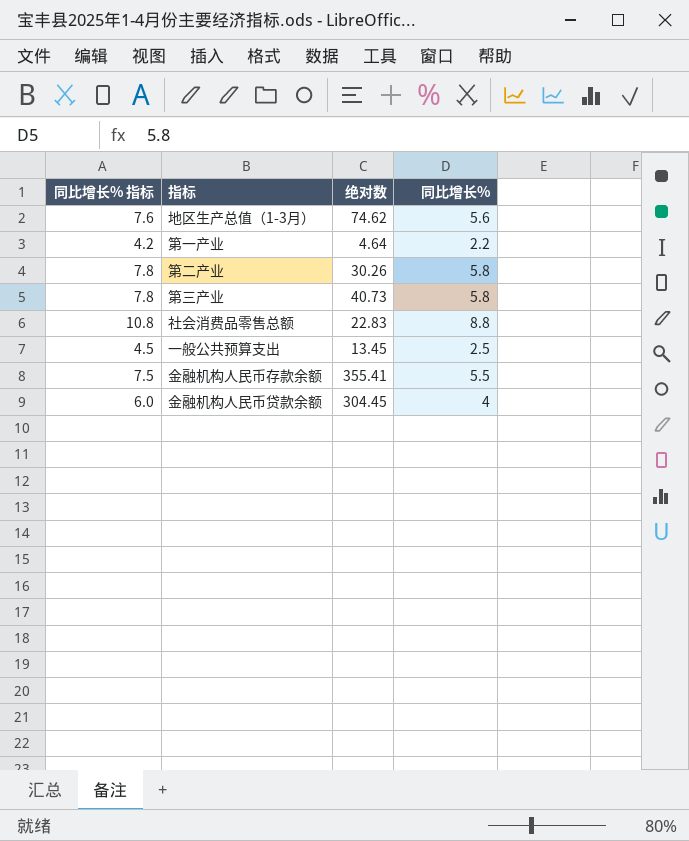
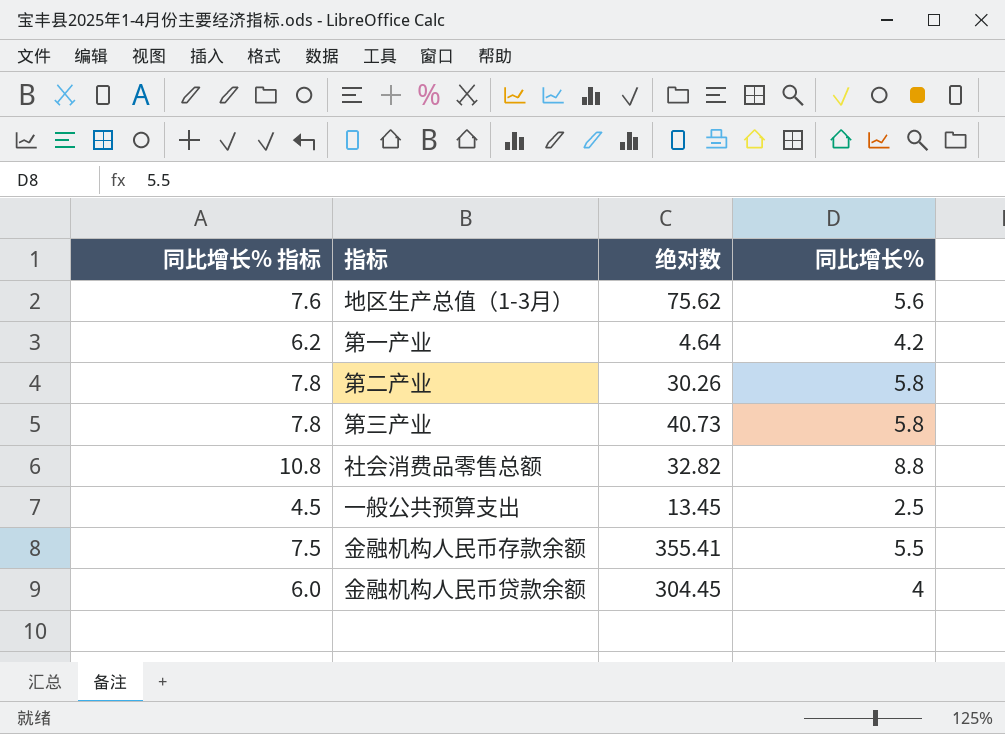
地区生产总值（1-3月） | 绝对数: 74.62 -> 75.62
第一产业 | 同比增长% 指标: 4.2 -> 6.2
第一产业 | 同比增长%: 2.2 -> 4.2
社会消费品零售总额 | 绝对数: 22.83 -> 32.82

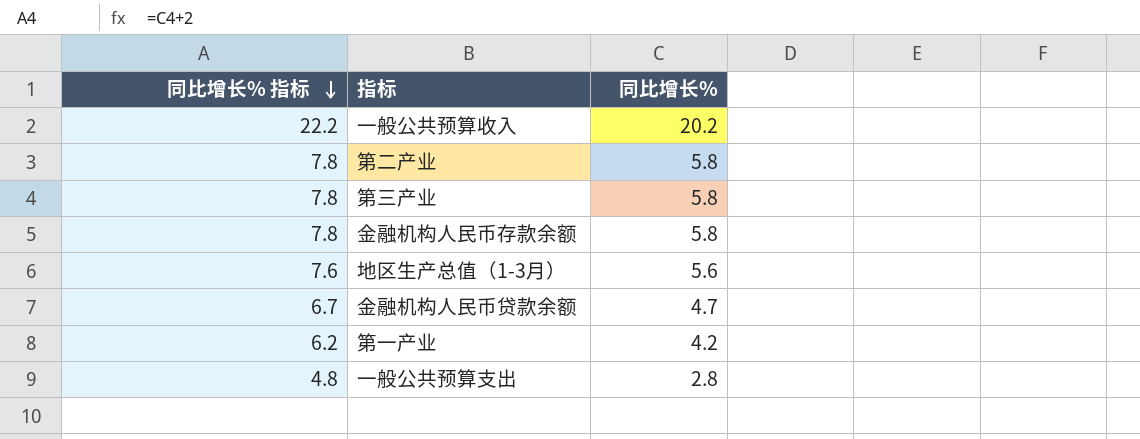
row order: none -> 同比增长% 指标 descending
column 绝对数 | position: 3 -> none
row 社会消费品零售总额: 10.8 | 32.82 | 8.8 -> none
row 一般公共预算收入: none -> 22.2 | 20.2
金融机构人民币存款余额 | 同比增长% 指标: 7.5 -> 7.8
金融机构人民币存款余额 | 同比增长%: 5.5 -> 5.8
金融机构人民币贷款余额 | 同比增长% 指标: 6.0 -> 6.7
金融机构人民币贷款余额 | 同比增长%: 4 -> 4.7
一般公共预算支出 | 同比增长% 指标: 4.5 -> 4.8
一般公共预算支出 | 同比增长%: 2.5 -> 2.8

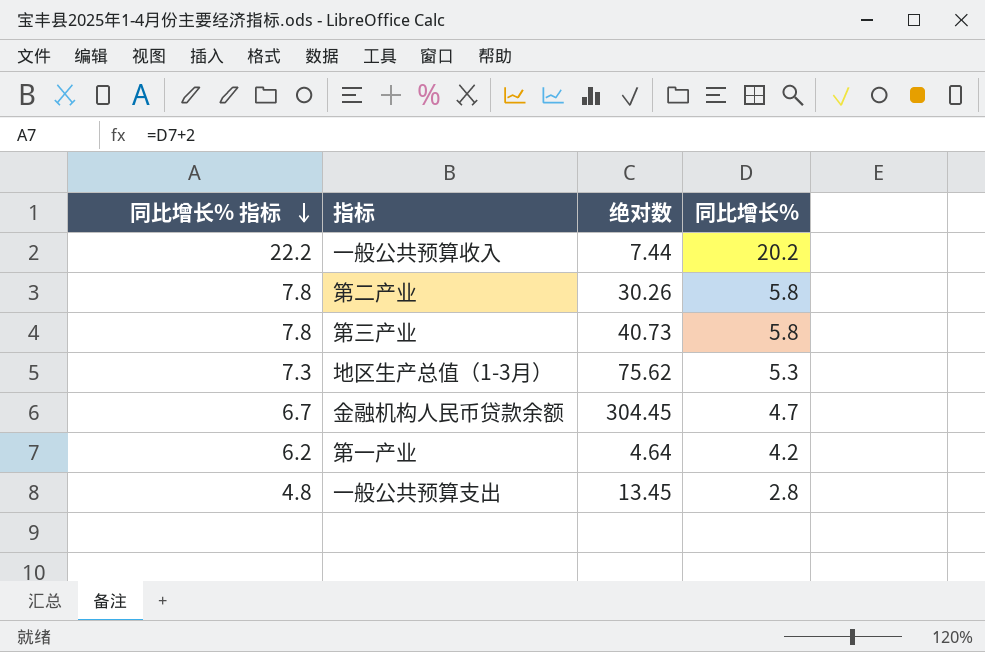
column 绝对数 | position: none -> 3
row 金融机构人民币存款余额: 7.8 | 5.8 -> none
地区生产总值（1-3月） | 同比增长% 指标: 7.6 -> 7.3
地区生产总值（1-3月） | 同比增长%: 5.6 -> 5.3

